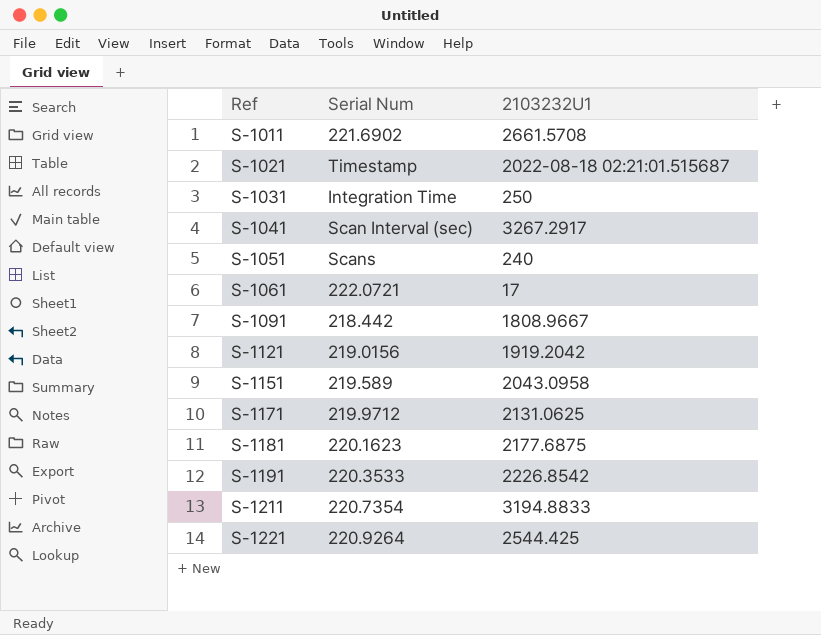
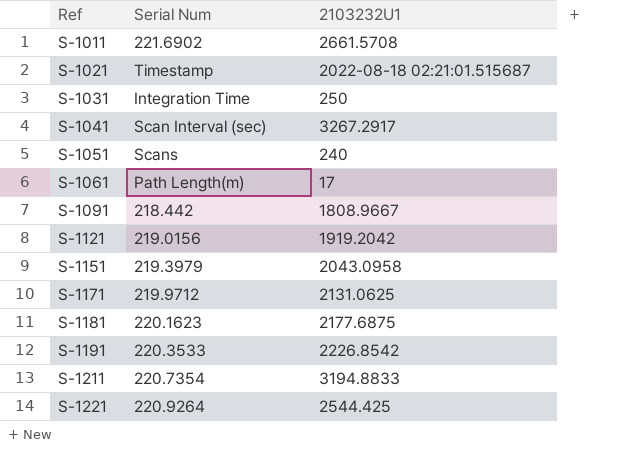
S-1061 | Serial Num: 222.0721 -> Path Length(m)
S-1151 | Serial Num: 219.589 -> 219.3979

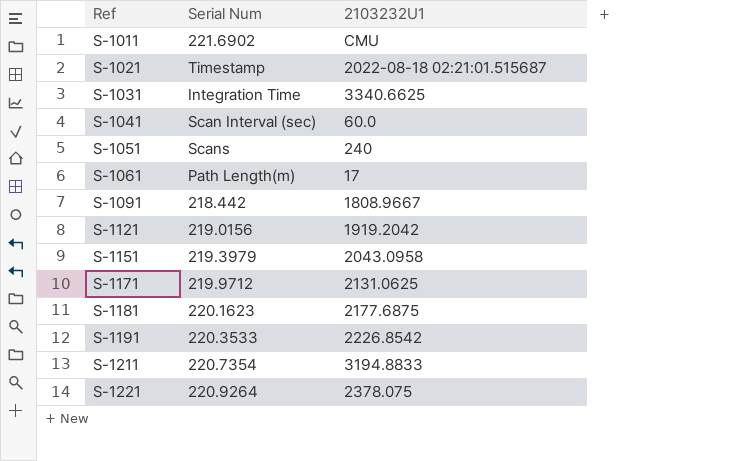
S-1011 | 2103232U1: 2661.5708 -> CMU
S-1031 | 2103232U1: 250 -> 3340.6625
S-1041 | 2103232U1: 3267.2917 -> 60.0
S-1221 | 2103232U1: 2544.425 -> 2378.075

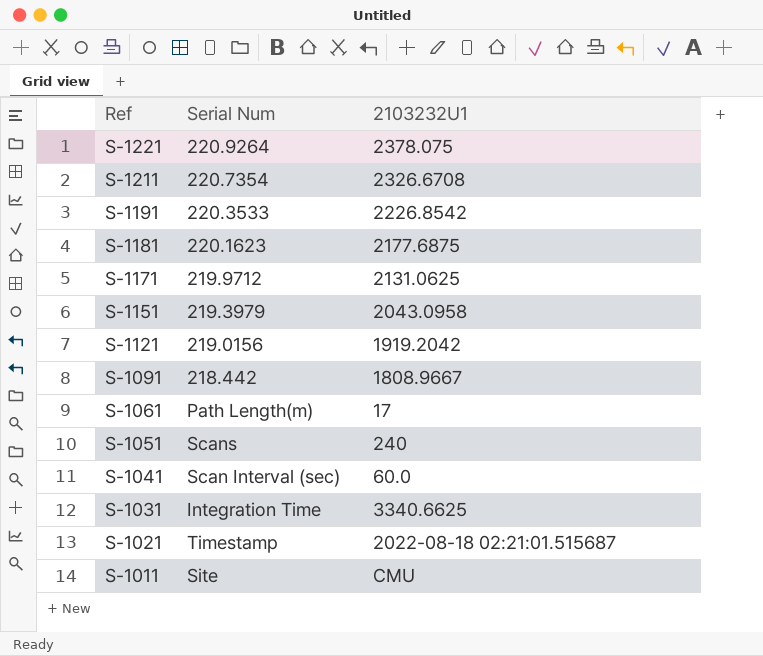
row order: Ref ascending -> Ref descending
S-1211 | 2103232U1: 3194.8833 -> 2326.6708
S-1011 | Serial Num: 221.6902 -> Site

